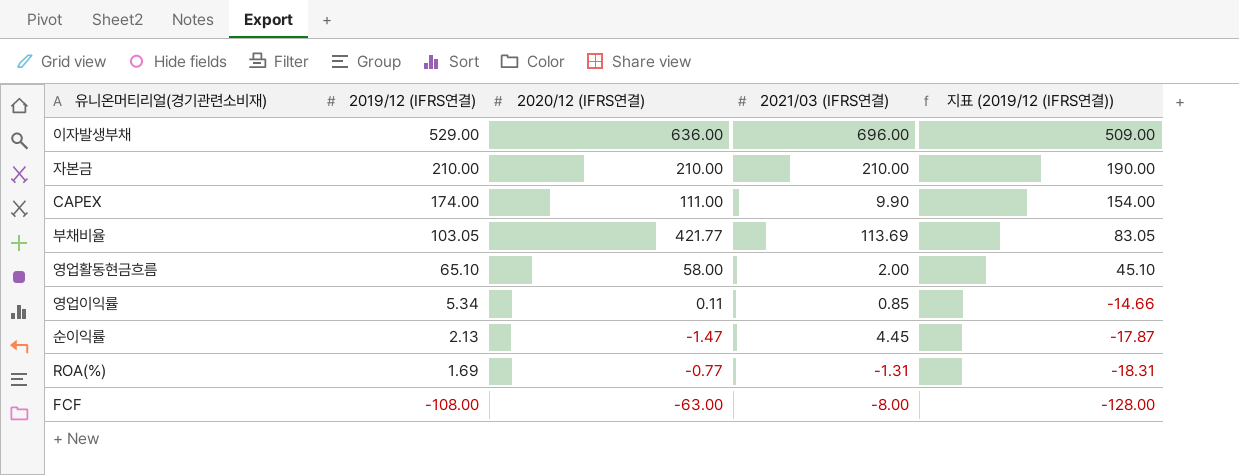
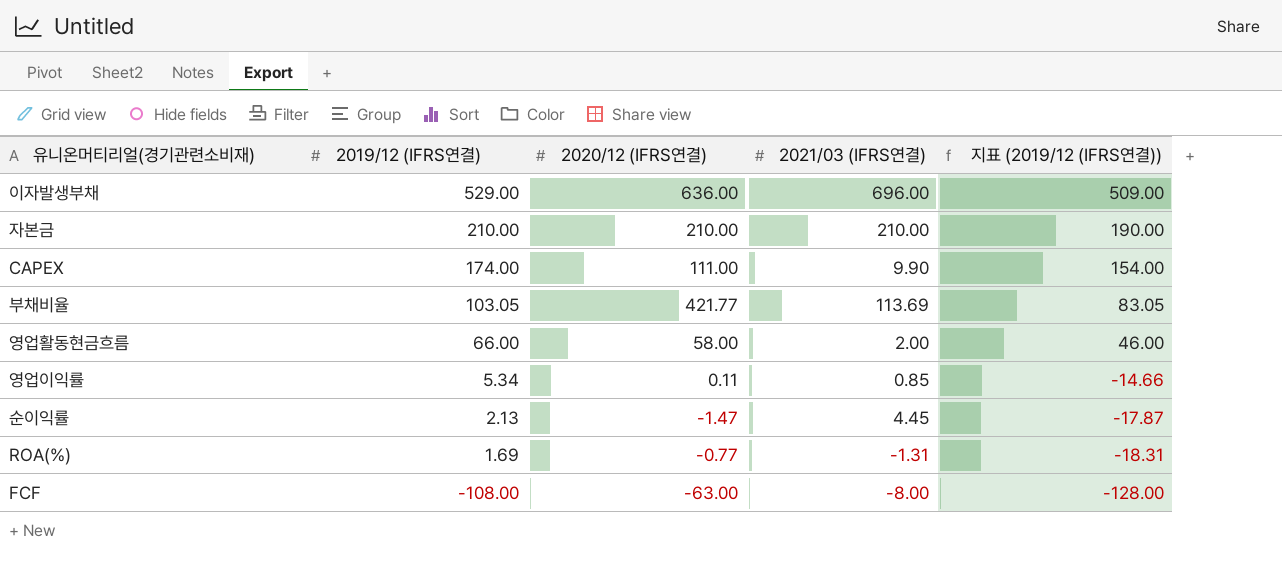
영업활동현금흐름 | 2019/12 (IFRS연결): 65.10 -> 66.00
영업활동현금흐름 | 지표 (2019/12 (IFRS연결)): 45.10 -> 46.00

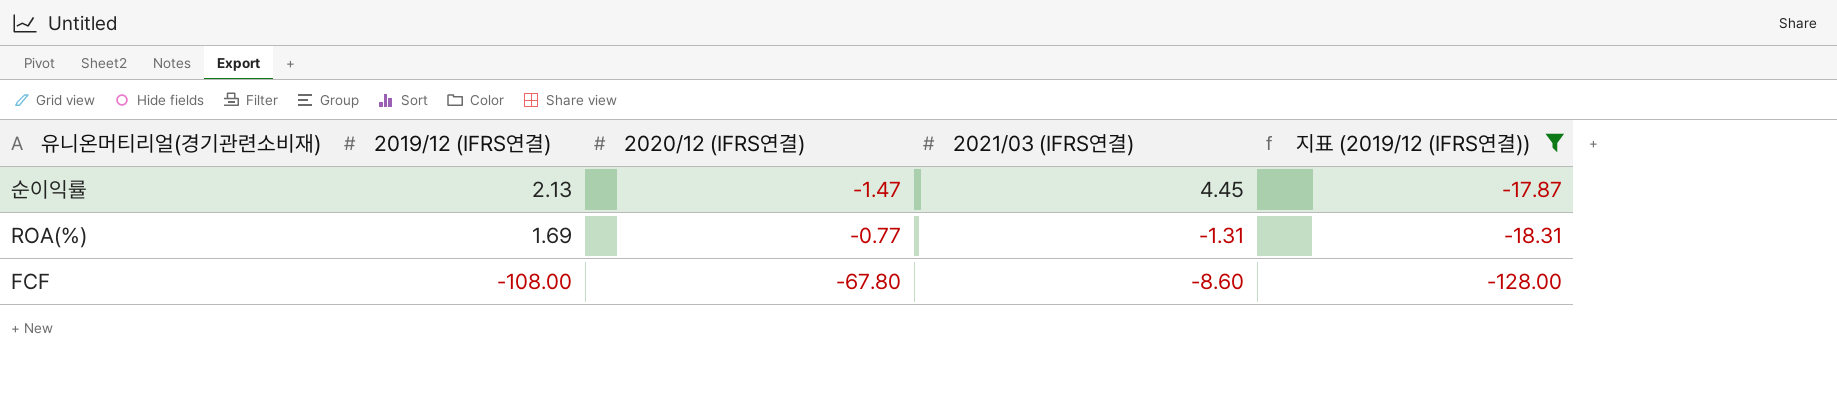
filter: none -> 지표 (2019/12 (IFRS연결)) <= -17.87
FCF | 2020/12 (IFRS연결): -63.00 -> -67.80
FCF | 2021/03 (IFRS연결): -8.00 -> -8.60

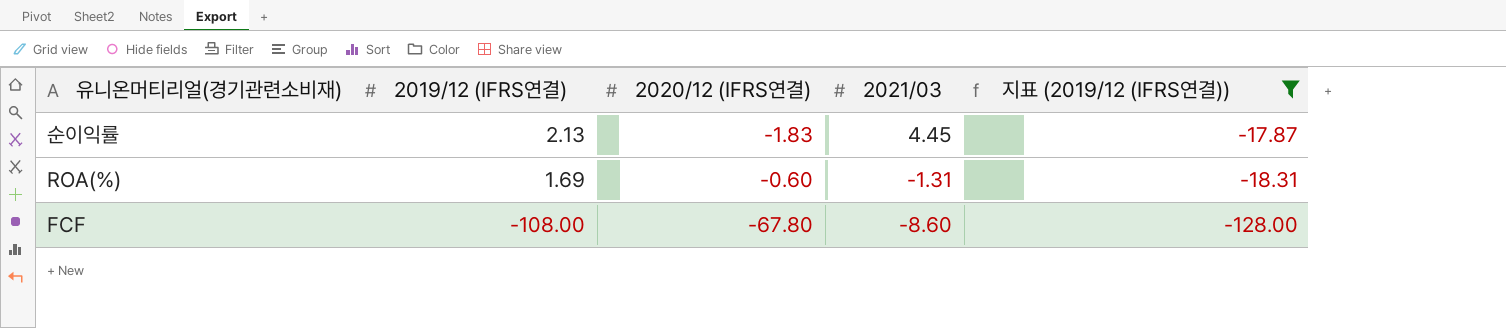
column name: 2021/03 (IFRS연결) -> 2021/03
순이익률 | 2020/12 (IFRS연결): -1.47 -> -1.83
ROA(%) | 2020/12 (IFRS연결): -0.77 -> -0.60

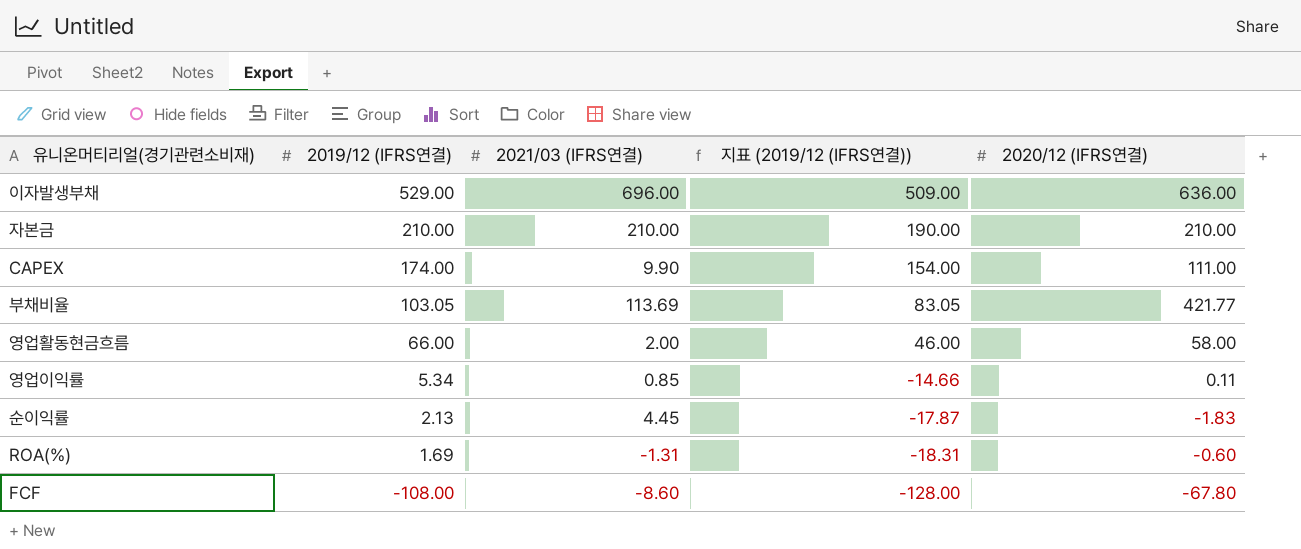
filter: 지표 (2019/12 (IFRS연결)) <= -17.87 -> none
column name: 2021/03 -> 2021/03 (IFRS연결)
column 2020/12 (IFRS연결) | position: 3 -> 5

